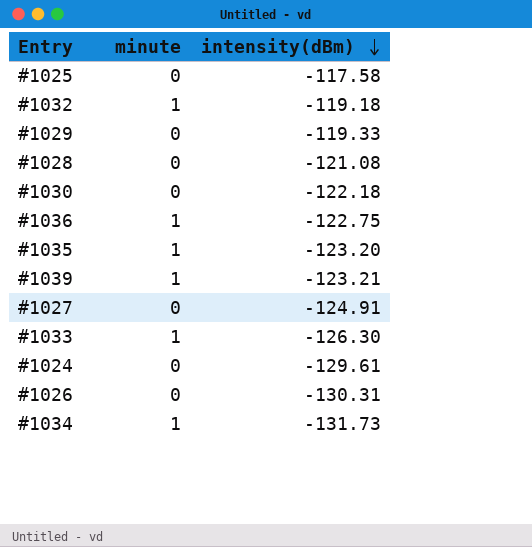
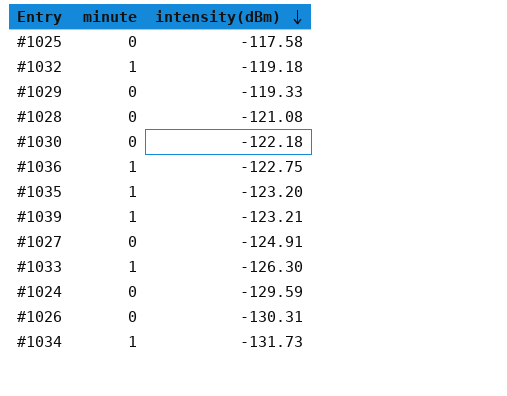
#1024 | intensity(dBm): -129.61 -> -129.59

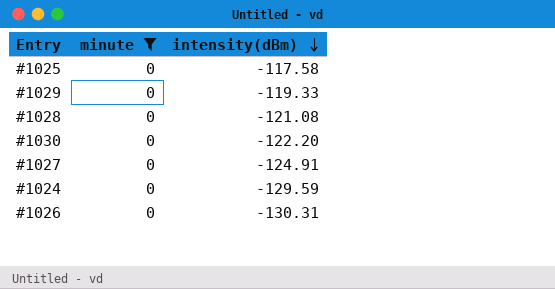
filter: none -> minute = 0
#1030 | intensity(dBm): -122.18 -> -122.20

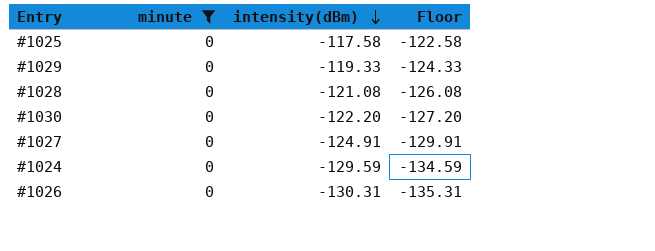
column Floor | formula: none -> [intensity(dBm)] - 5

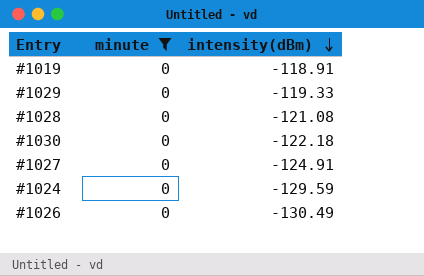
column Floor | formula: [intensity(dBm)] - 5 -> none
row #1025: 0 | -117.58 | -122.58 -> none
row #1019: none -> 0 | -118.91
#1030 | intensity(dBm): -122.20 -> -122.18
#1026 | intensity(dBm): -130.31 -> -130.49

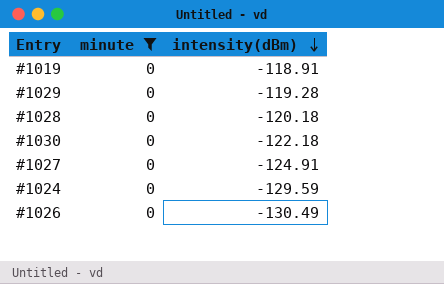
#1029 | intensity(dBm): -119.33 -> -119.28
#1028 | intensity(dBm): -121.08 -> -120.18

